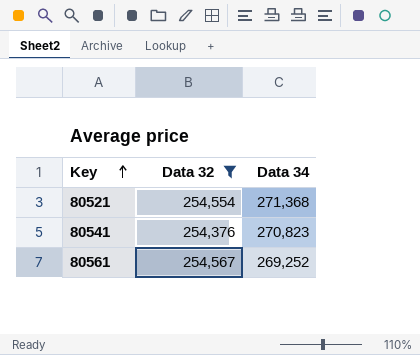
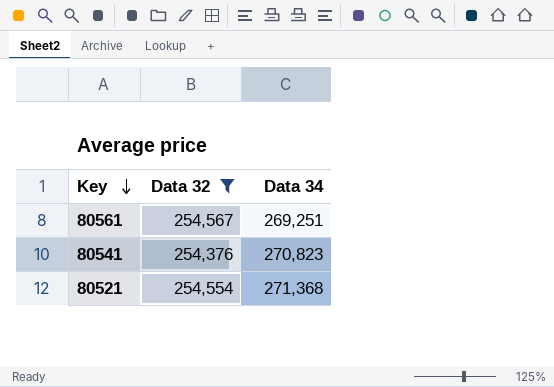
row order: Key ascending -> Key descending
80561 | Data 34: 269,252 -> 269,251

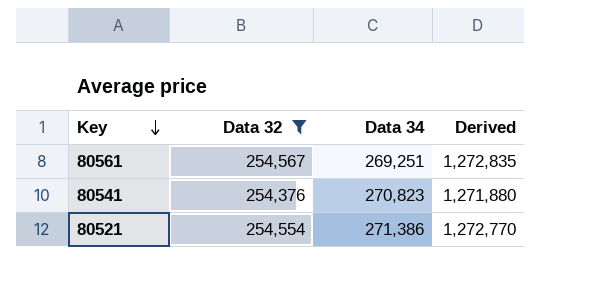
column Derived | formula: none -> [Data 32] * 5
80521 | Data 34: 271,368 -> 271,386

